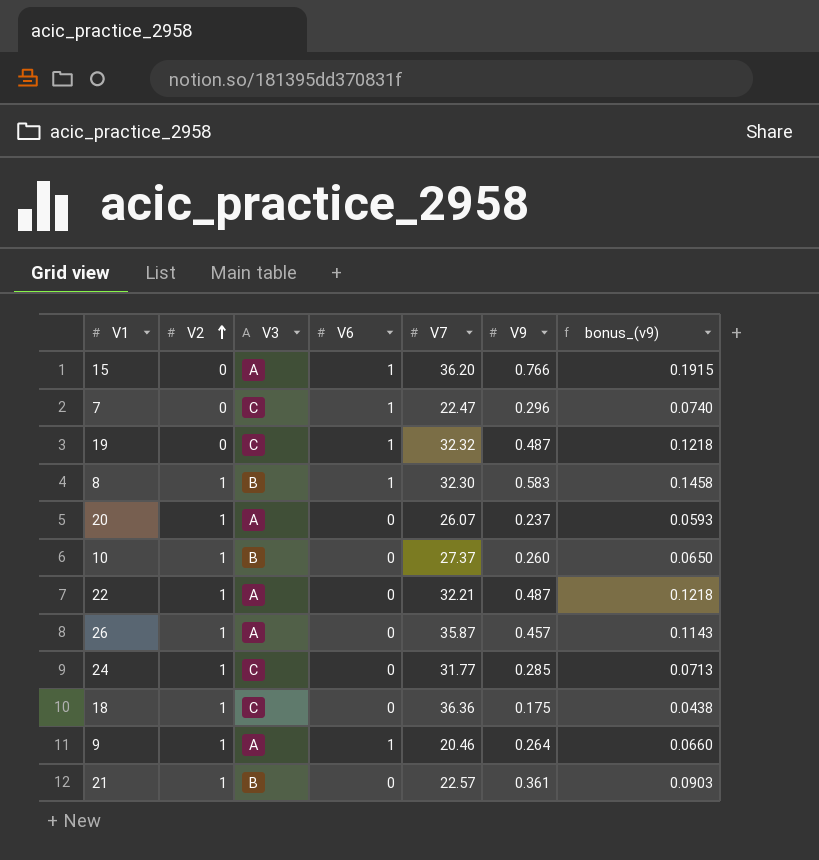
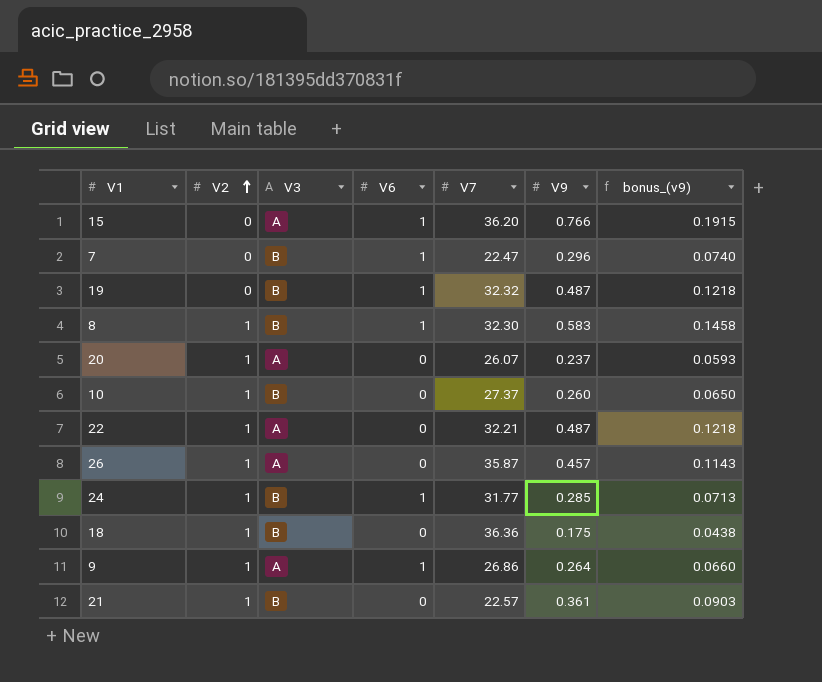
7 | V3: C -> B
19 | V3: C -> B
24 | V3: C -> B
24 | V6: 0 -> 1
18 | V3: C -> B
9 | V7: 20.46 -> 26.86

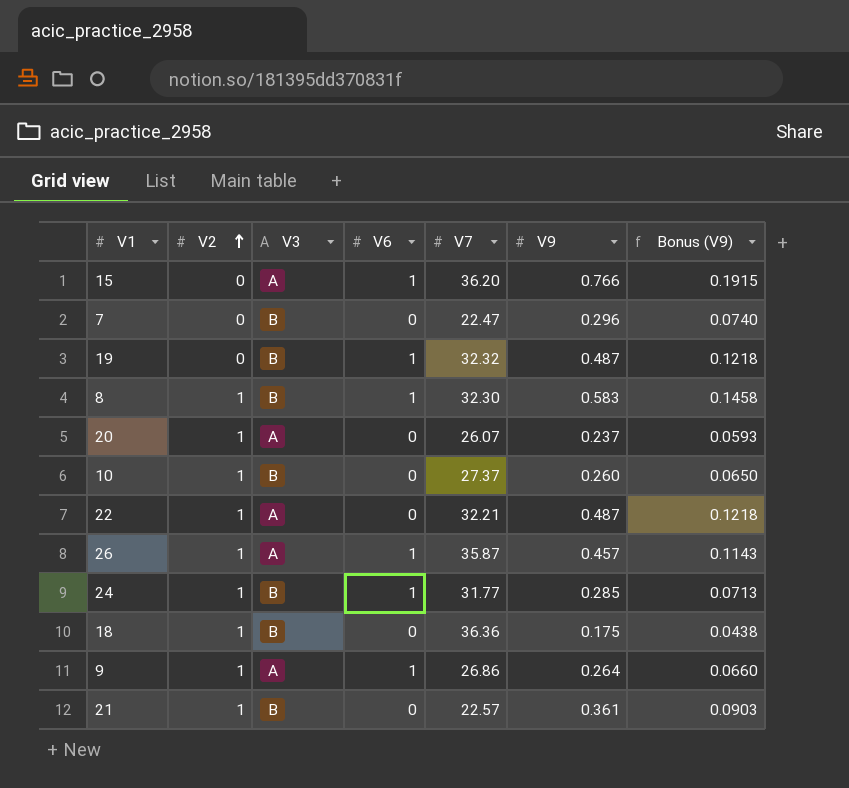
column name: bonus_(v9) -> Bonus (V9)
7 | V6: 1 -> 0
26 | V6: 0 -> 1

